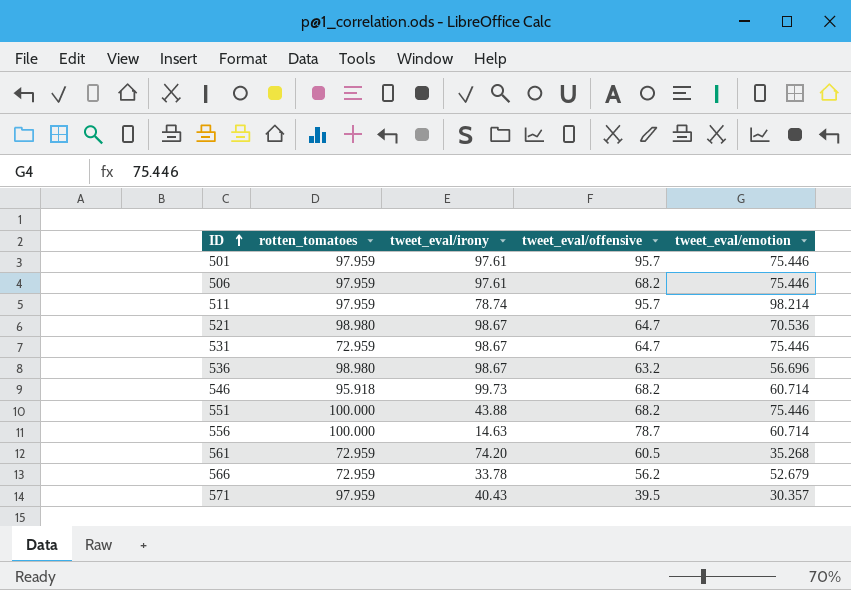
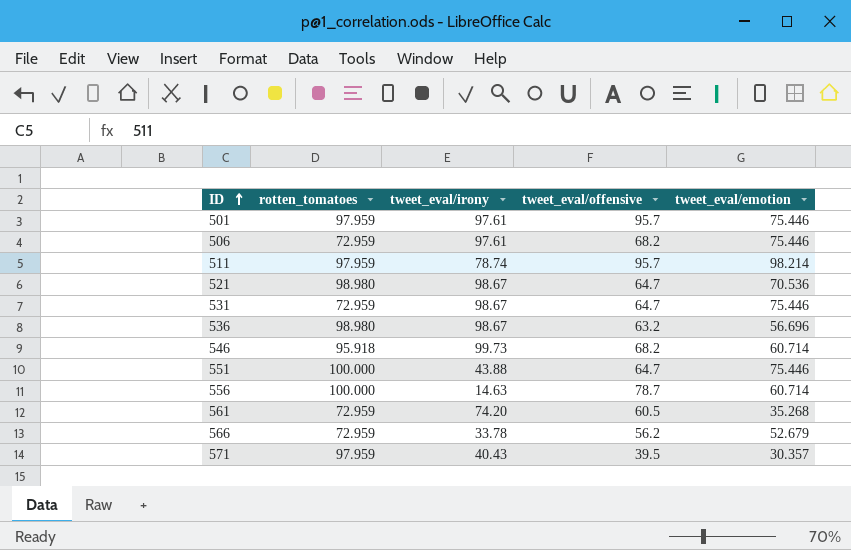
506 | rotten_tomatoes: 97.959 -> 72.959
551 | tweet_eval/offensive: 68.2 -> 64.7

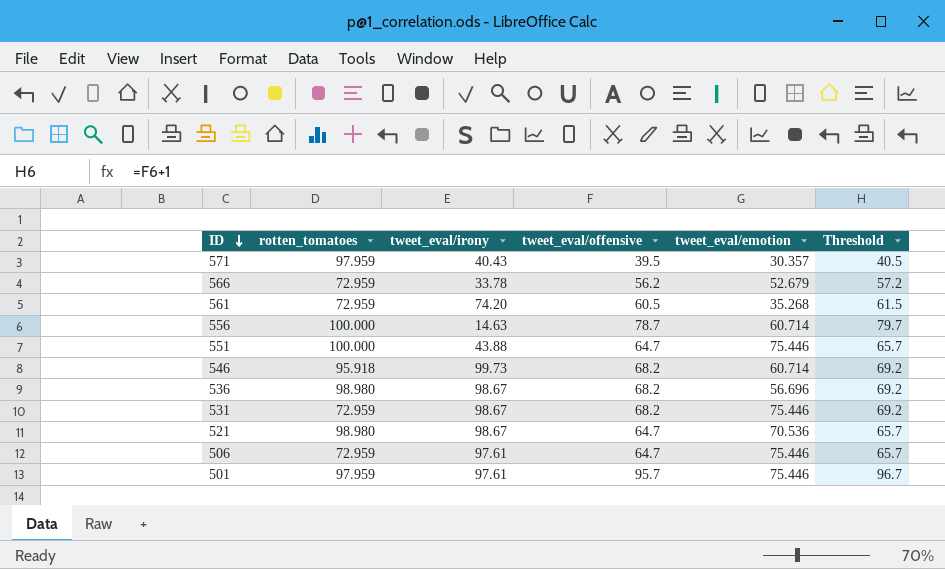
row order: ID ascending -> ID descending
column Threshold | formula: none -> [tweet_eval/offensive] + 1
row 511: 97.959 | 78.74 | 95.7 | 98.214 -> none
536 | tweet_eval/offensive: 63.2 -> 68.2
531 | tweet_eval/offensive: 64.7 -> 68.2
506 | tweet_eval/offensive: 68.2 -> 64.7

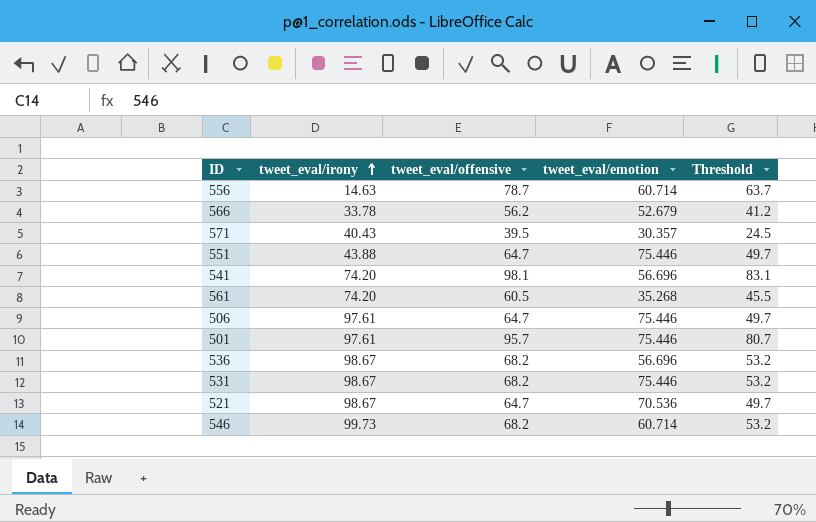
row order: ID descending -> tweet_eval/irony ascending
column rotten_tomatoes | position: 2 -> none
column Threshold | formula: [tweet_eval/offensive] + 1 -> [tweet_eval/offensive] - 15
row 541: none -> 74.20 | 98.1 | 56.696 | 83.1

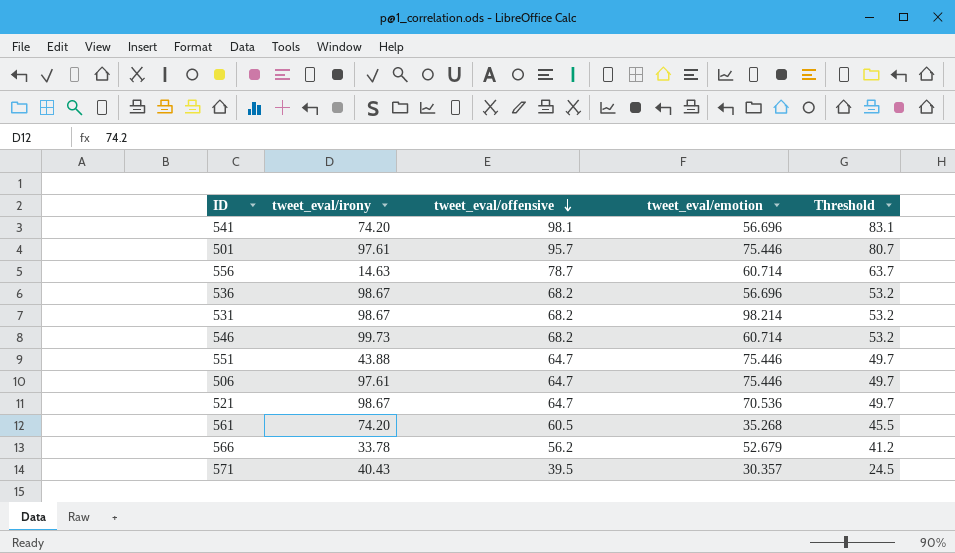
row order: tweet_eval/irony ascending -> tweet_eval/offensive descending
531 | tweet_eval/emotion: 75.446 -> 98.214

